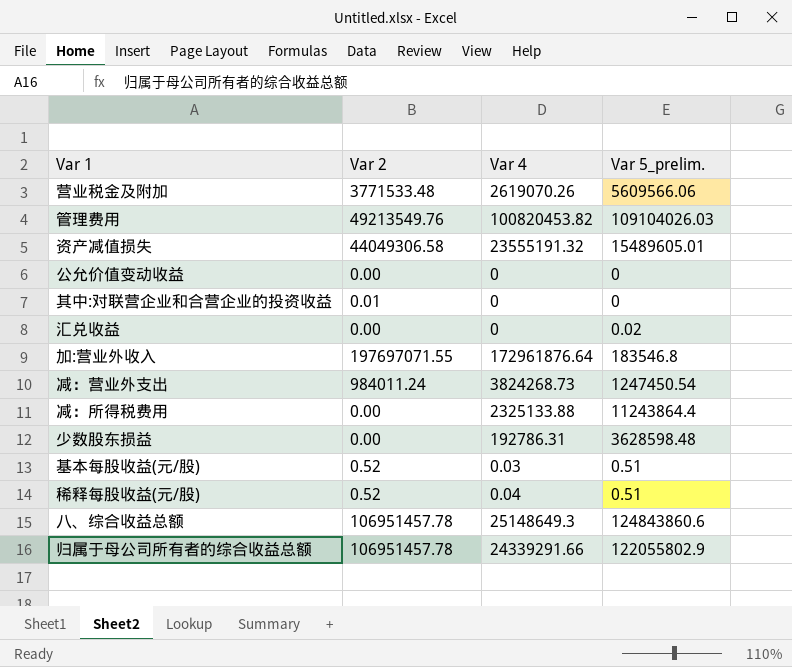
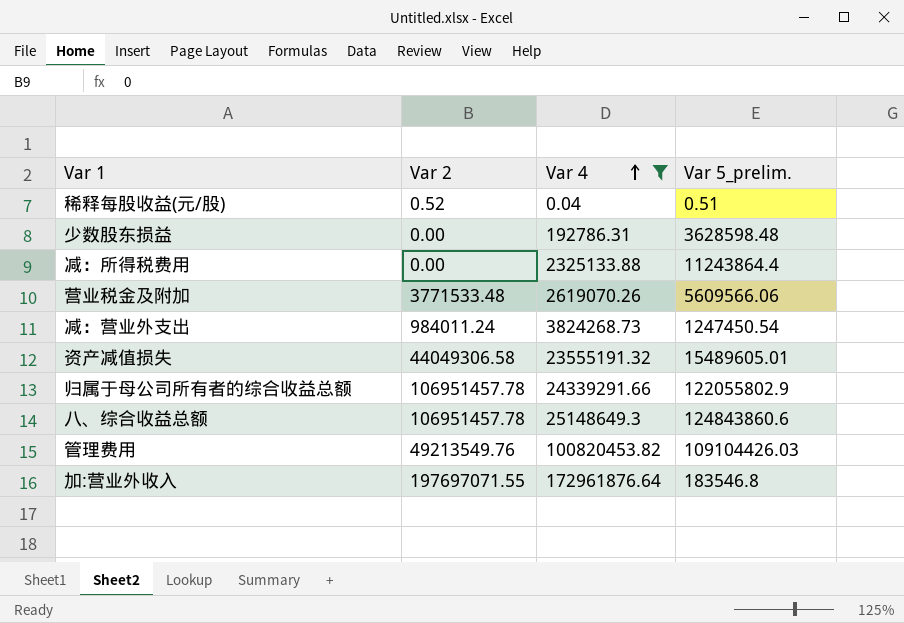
filter: none -> Var 4 >= 0.04
row order: none -> Var 4 ascending
管理费用 | Var 5_prelim.: 109104026.03 -> 109104426.03

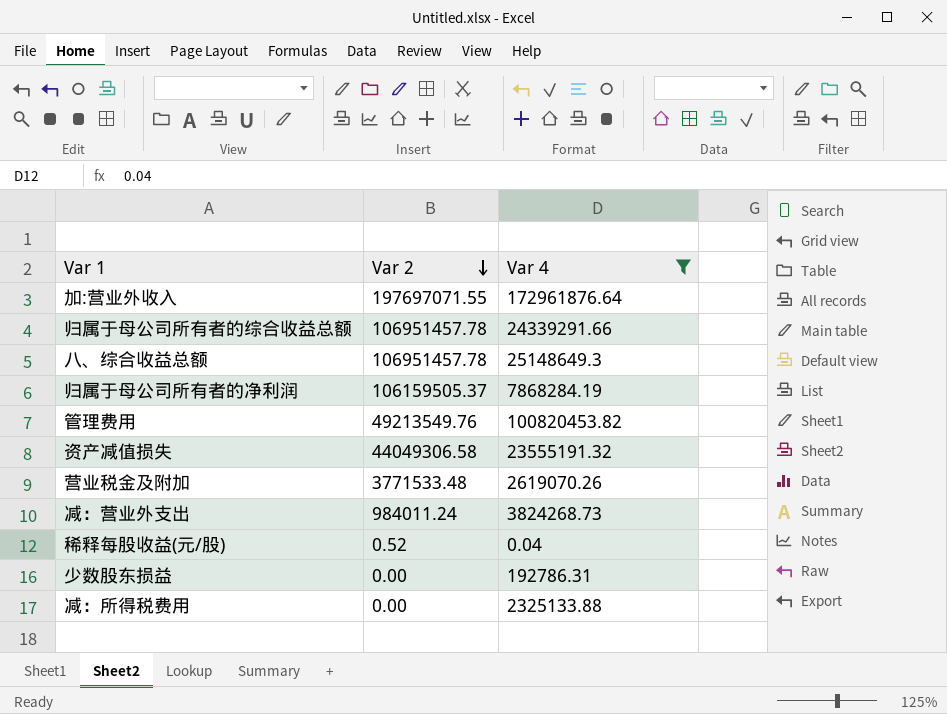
row order: Var 4 ascending -> Var 2 descending
column Var 5_prelim. | position: 4 -> none
row 归属于母公司所有者的净利润: none -> 106159505.37 | 7868284.19

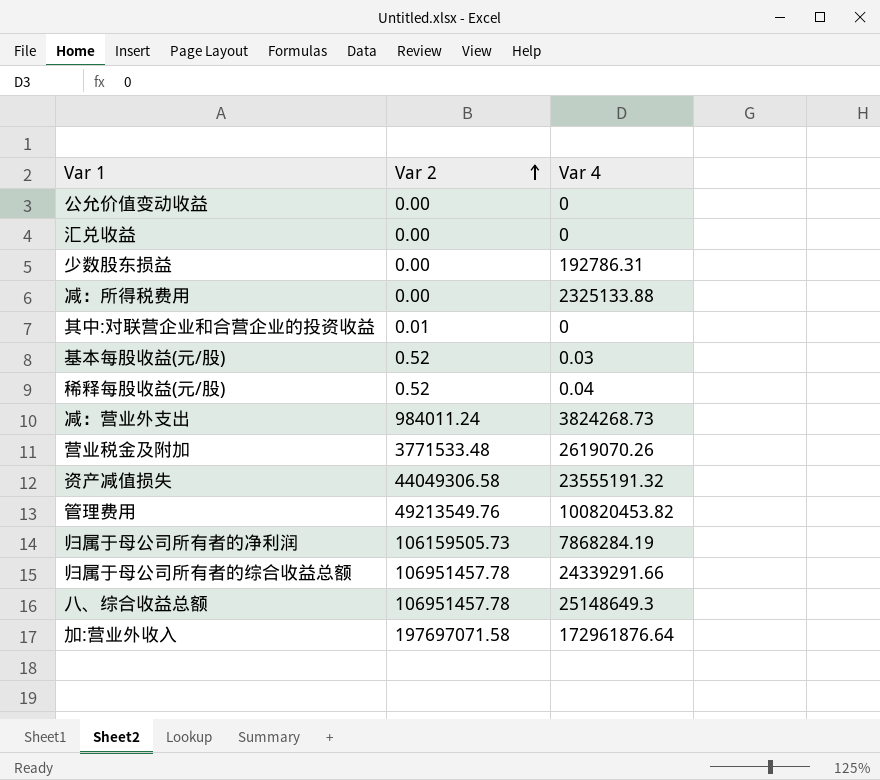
filter: Var 4 >= 0.04 -> none
row order: Var 2 descending -> Var 2 ascending
归属于母公司所有者的净利润 | Var 2: 106159505.37 -> 106159505.73
加:营业外收入 | Var 2: 197697071.55 -> 197697071.58

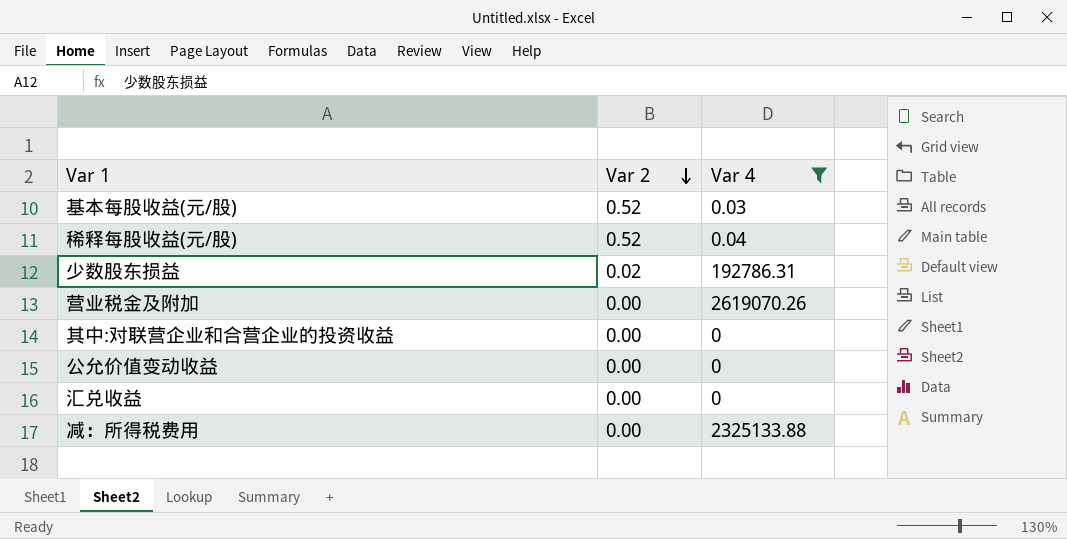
filter: none -> Var 4 <= 2619070.26
row order: Var 2 ascending -> Var 2 descending
少数股东损益 | Var 2: 0.00 -> 0.02
营业税金及附加 | Var 2: 3771533.48 -> 0.00
其中:对联营企业和合营企业的投资收益 | Var 2: 0.01 -> 0.00

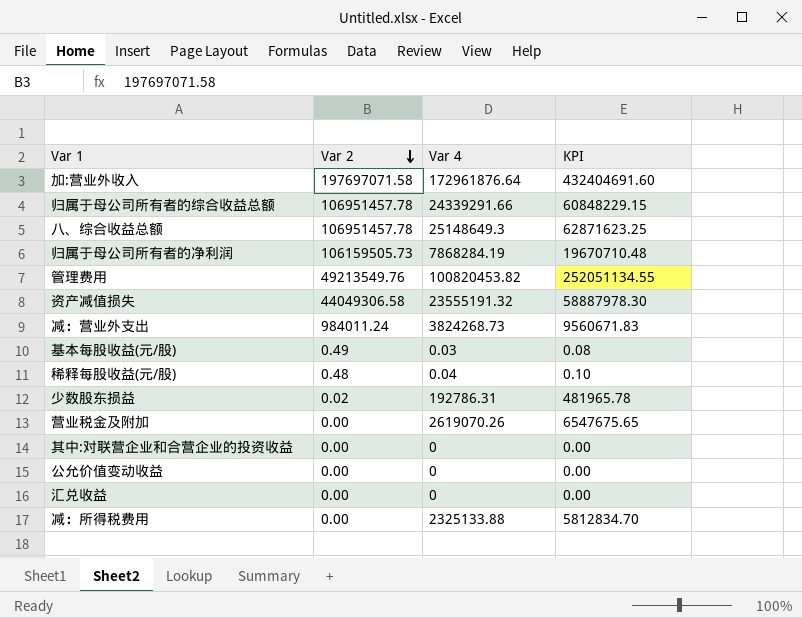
filter: Var 4 <= 2619070.26 -> none
column KPI | formula: none -> [Var 4] * 2.5
基本每股收益(元/股) | Var 2: 0.52 -> 0.49
稀释每股收益(元/股) | Var 2: 0.52 -> 0.48

